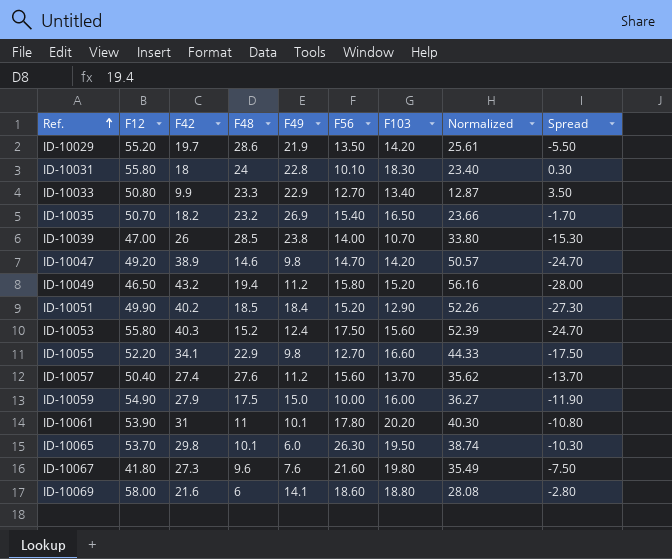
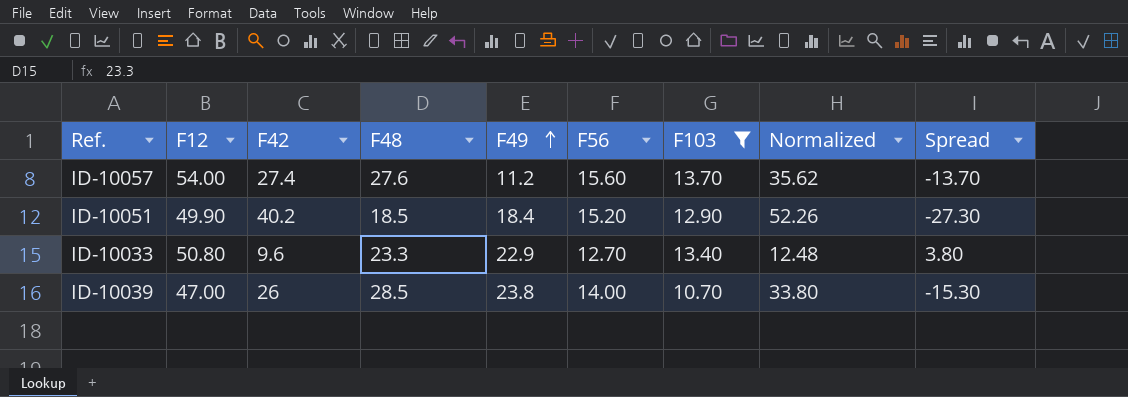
filter: none -> F103 <= 13.70
row order: Ref. ascending -> F49 ascending
ID-10057 | F12: 50.40 -> 54.00
ID-10033 | F42: 9.9 -> 9.6
ID-10033 | Normalized: 12.87 -> 12.48
ID-10033 | Spread: 3.50 -> 3.80

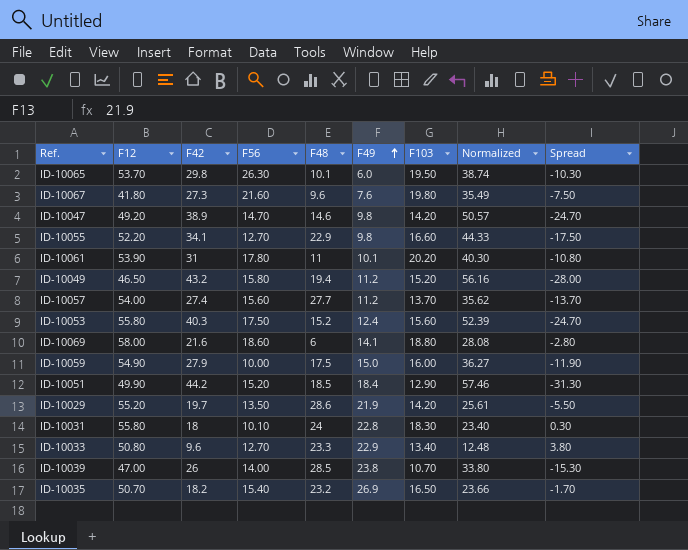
filter: F103 <= 13.70 -> none
column F56 | position: 6 -> 4
ID-10057 | F48: 27.6 -> 27.7
ID-10051 | F42: 40.2 -> 44.2
ID-10051 | Normalized: 52.26 -> 57.46
ID-10051 | Spread: -27.30 -> -31.30

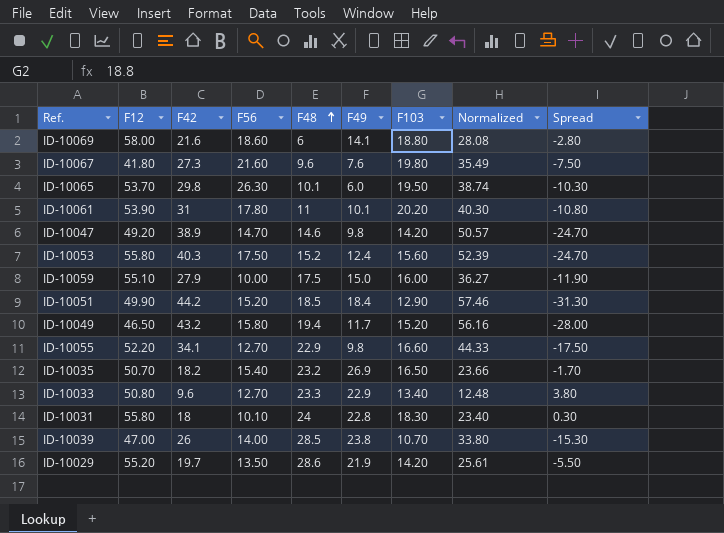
row order: F49 ascending -> F48 ascending
row ID-10057: 54.00 | 27.4 | 15.60 | 27.7 | 11.2 | 13.70 | 35.62 | -13.70 -> none
ID-10059 | F12: 54.90 -> 55.10
ID-10049 | F49: 11.2 -> 11.7

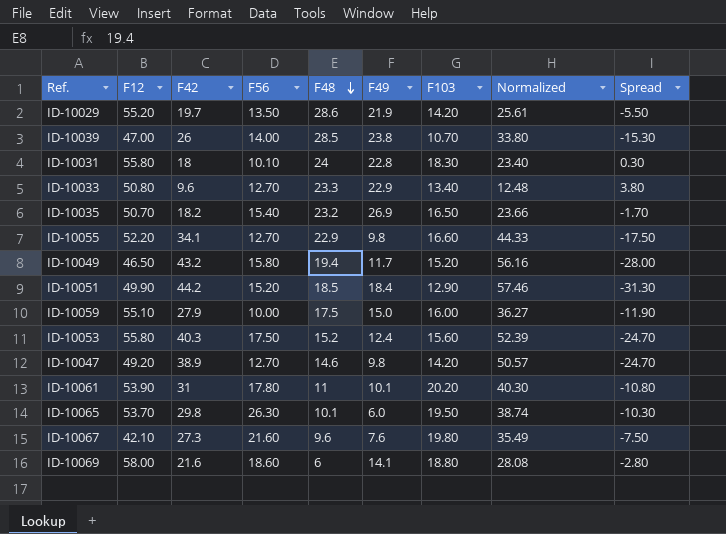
row order: F48 ascending -> F48 descending
ID-10047 | F56: 14.70 -> 12.70
ID-10067 | F12: 41.80 -> 42.10

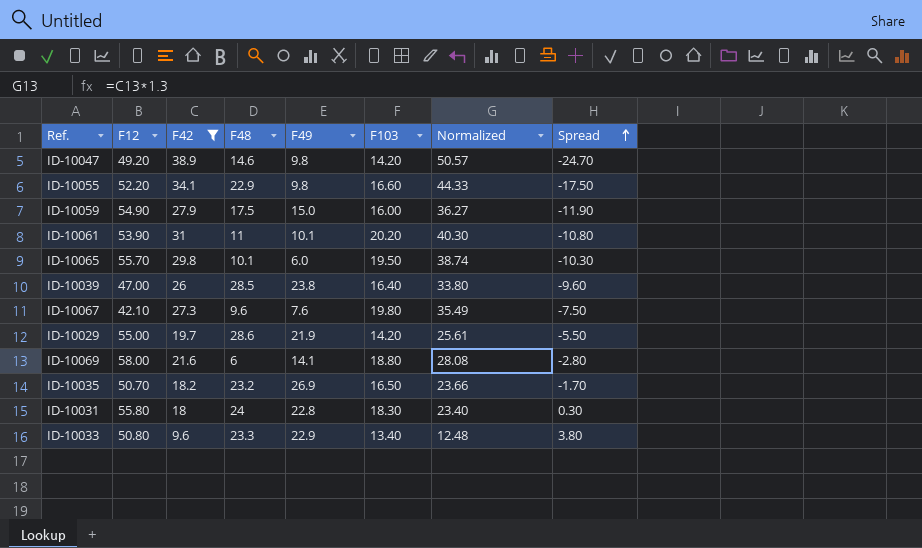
filter: none -> F42 <= 38.9
row order: F48 descending -> Spread ascending
column F56 | position: 4 -> none
ID-10059 | F12: 55.10 -> 54.90
ID-10065 | F12: 53.70 -> 55.70
ID-10039 | F103: 10.70 -> 16.40
ID-10039 | Spread: -15.30 -> -9.60
ID-10029 | F12: 55.20 -> 55.00

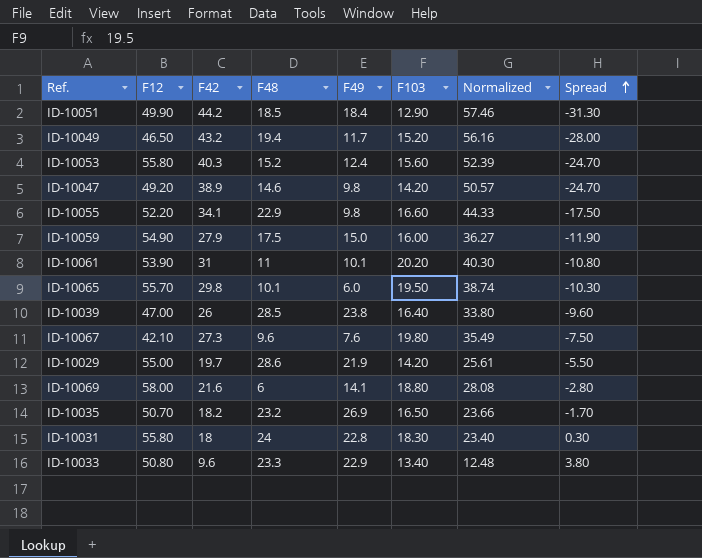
filter: F42 <= 38.9 -> none

